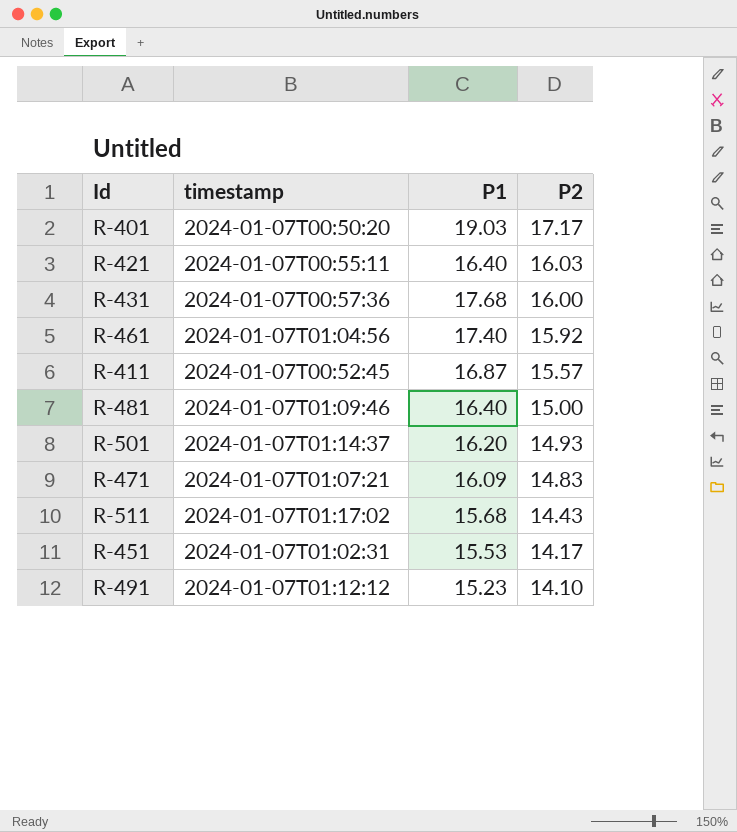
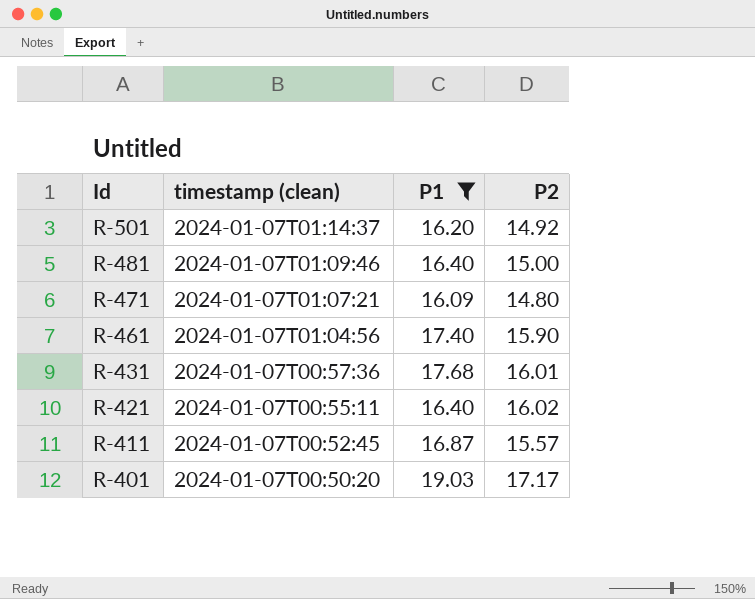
filter: none -> P1 >= 16.09
row order: P2 descending -> Id descending
column name: timestamp -> timestamp (clean)
R-501 | P2: 14.93 -> 14.92
R-471 | P2: 14.83 -> 14.80
R-461 | P2: 15.92 -> 15.90
R-431 | P2: 16.00 -> 16.01
R-421 | P2: 16.03 -> 16.02

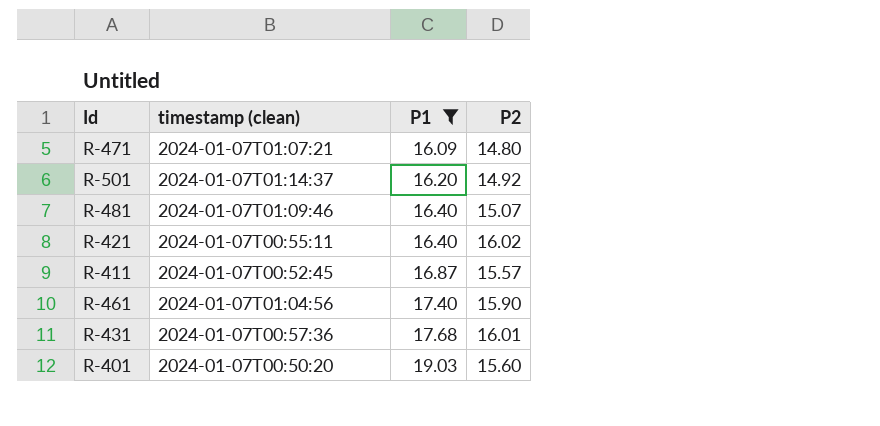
row order: Id descending -> P1 ascending
R-481 | P2: 15.00 -> 15.07
R-401 | P2: 17.17 -> 15.60

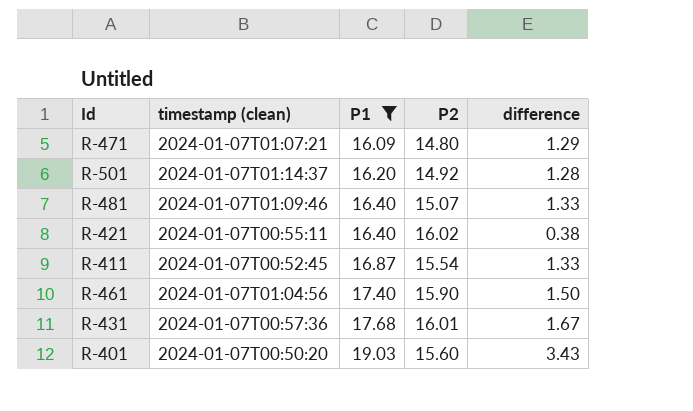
column difference | formula: none -> [P1] - [P2]
R-411 | P2: 15.57 -> 15.54

